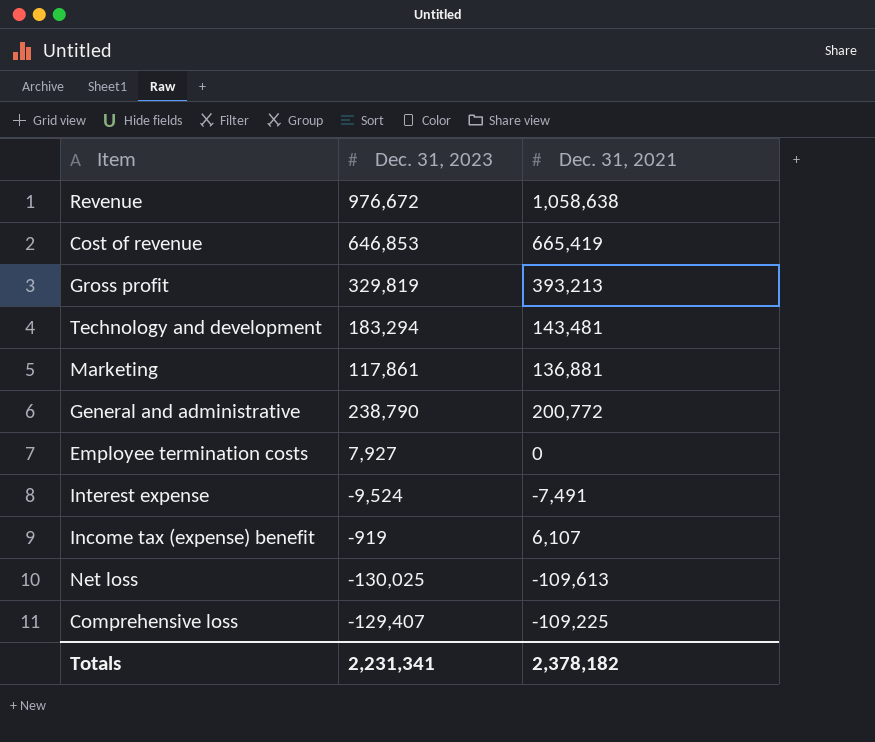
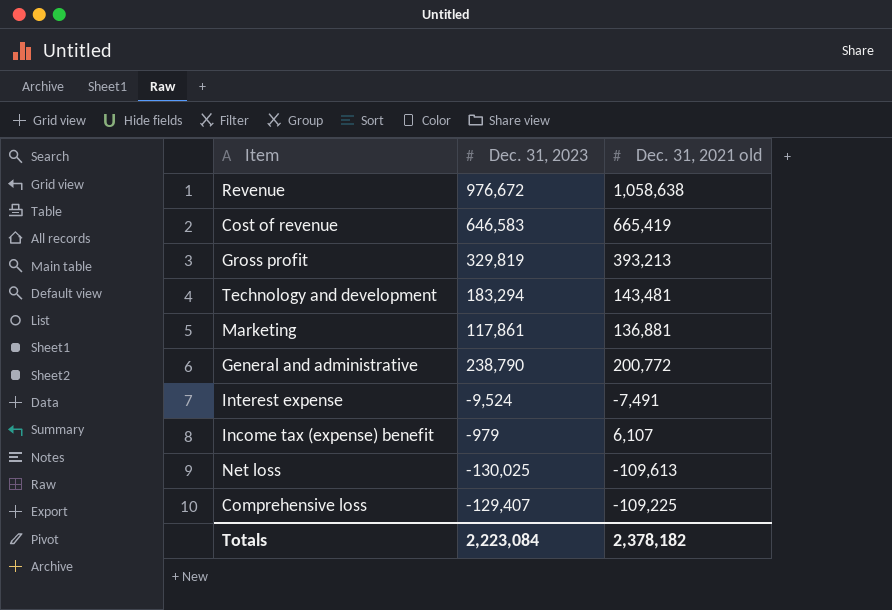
column name: Dec. 31, 2021 -> Dec. 31, 2021 old
row Employee termination costs: 7,927 | 0 -> none
Cost of revenue | Dec. 31, 2023: 646,853 -> 646,583
Income tax (expense) benefit | Dec. 31, 2023: -919 -> -979
Totals | Dec. 31, 2023: 2,231,341 -> 2,223,084

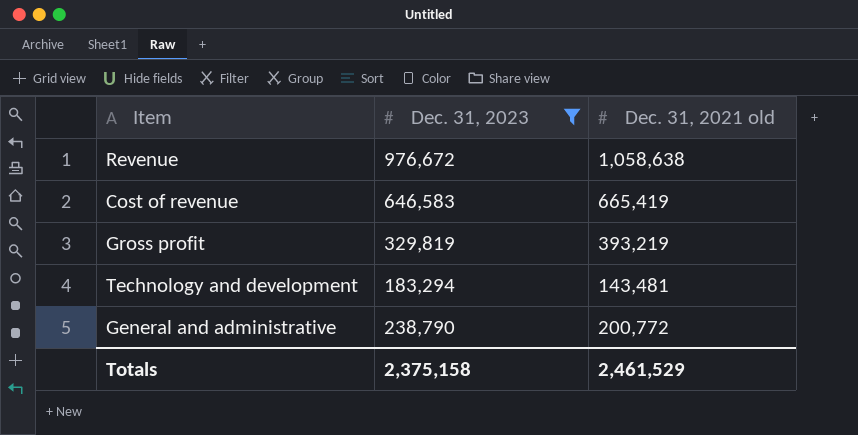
filter: none -> Dec. 31, 2023 >= 183,294
Gross profit | Dec. 31, 2021 old: 393,213 -> 393,219
Totals | Dec. 31, 2023: 2,223,084 -> 2,375,158
Totals | Dec. 31, 2021 old: 2,378,182 -> 2,461,529

